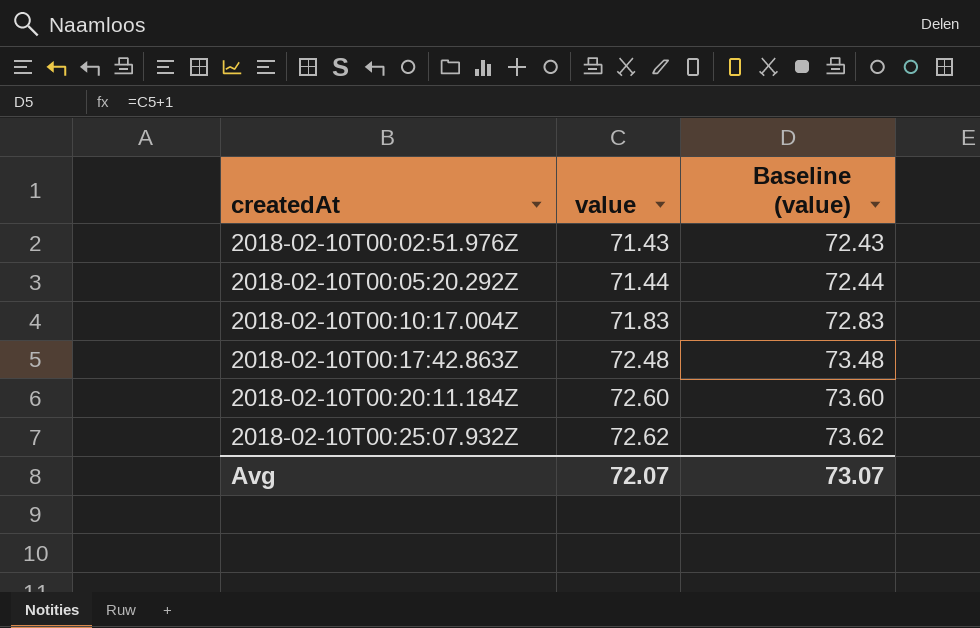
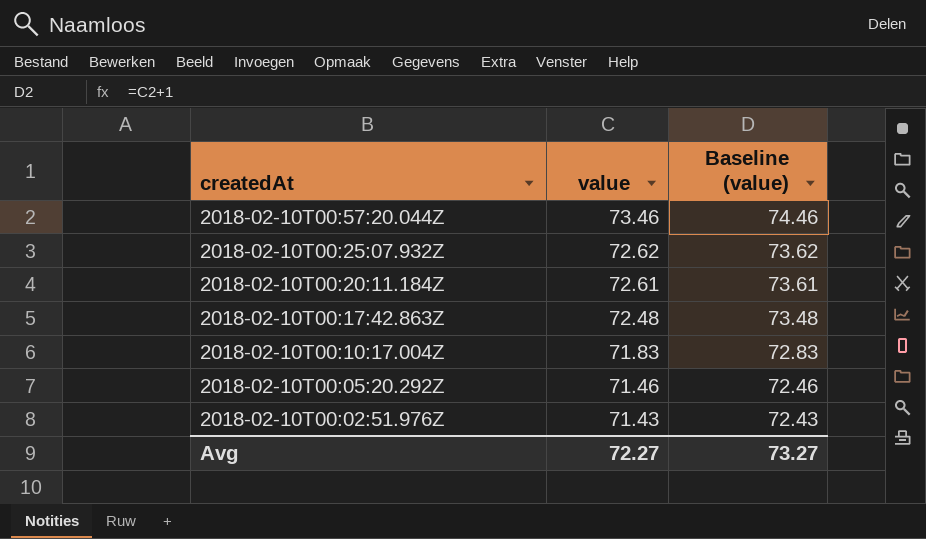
row order: createdAt ascending -> createdAt descending
row 2018-02-10T00:57:20.044Z: none -> 73.46 | 74.46
2018-02-10T00:20:11.184Z | value: 72.60 -> 72.61
2018-02-10T00:20:11.184Z | Baseline (value): 73.60 -> 73.61
2018-02-10T00:05:20.292Z | value: 71.44 -> 71.46
2018-02-10T00:05:20.292Z | Baseline (value): 72.44 -> 72.46
Avg | value: 72.07 -> 72.27
Avg | Baseline (value): 73.07 -> 73.27

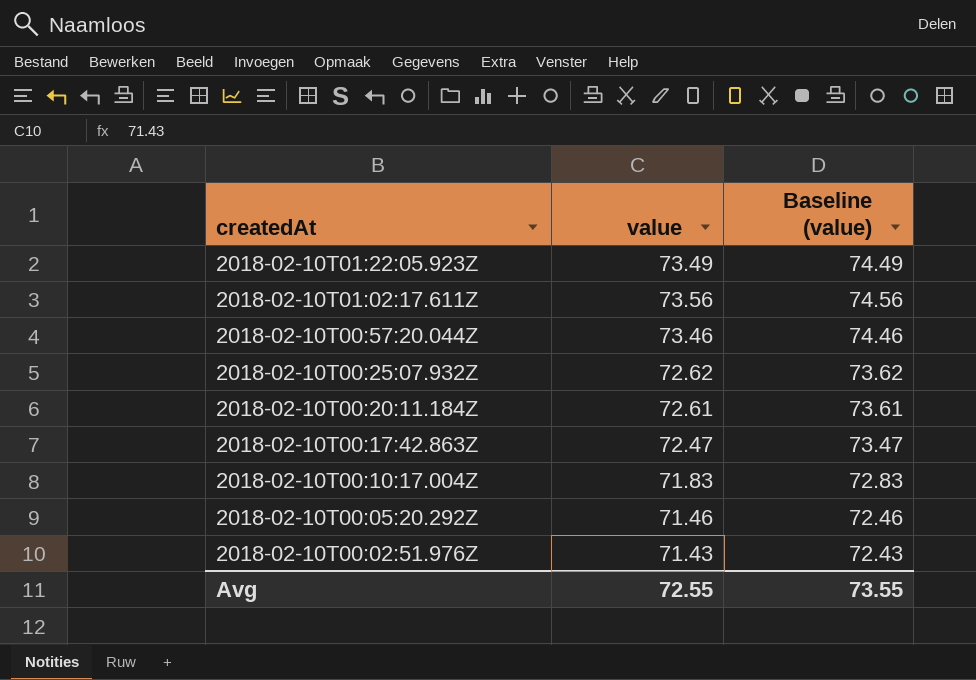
row 2018-02-10T01:22:05.923Z: none -> 73.49 | 74.49
row 2018-02-10T01:02:17.611Z: none -> 73.56 | 74.56
2018-02-10T00:17:42.863Z | value: 72.48 -> 72.47
2018-02-10T00:17:42.863Z | Baseline (value): 73.48 -> 73.47
Avg | value: 72.27 -> 72.55
Avg | Baseline (value): 73.27 -> 73.55

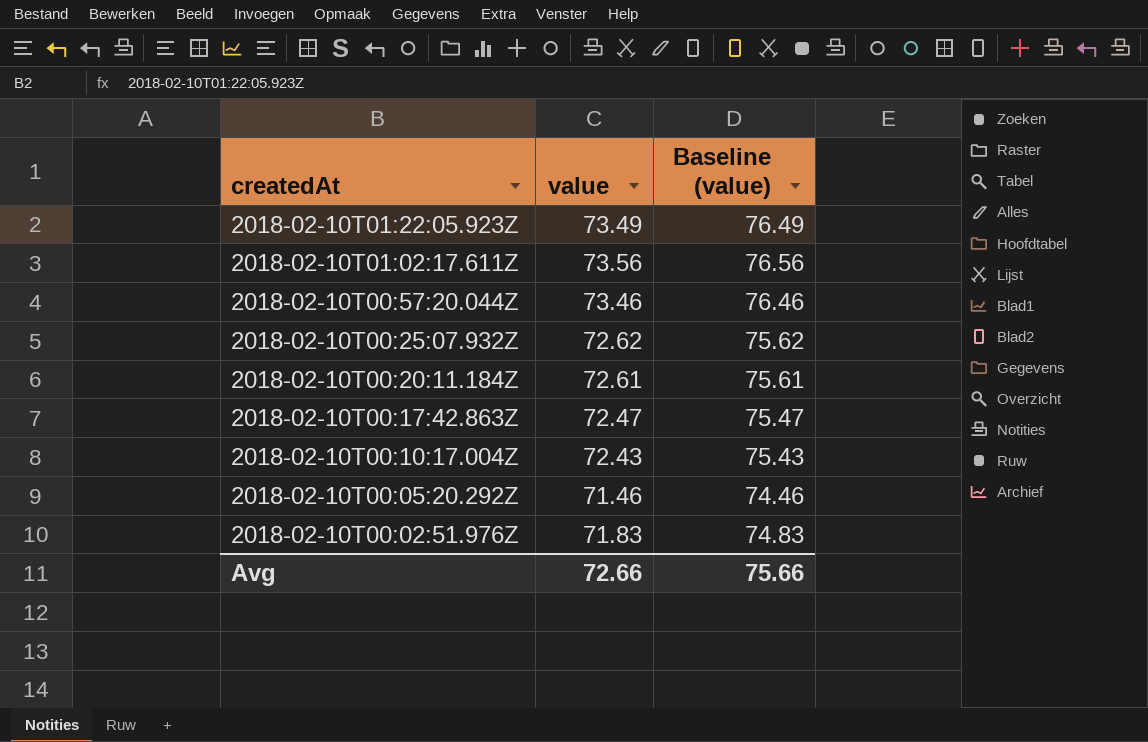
column Baseline (value) | formula: [value] + 1 -> [value] + 3
2018-02-10T00:10:17.004Z | value: 71.83 -> 72.43
2018-02-10T00:02:51.976Z | value: 71.43 -> 71.83
Avg | value: 72.55 -> 72.66
Avg | Baseline (value): 73.55 -> 75.66

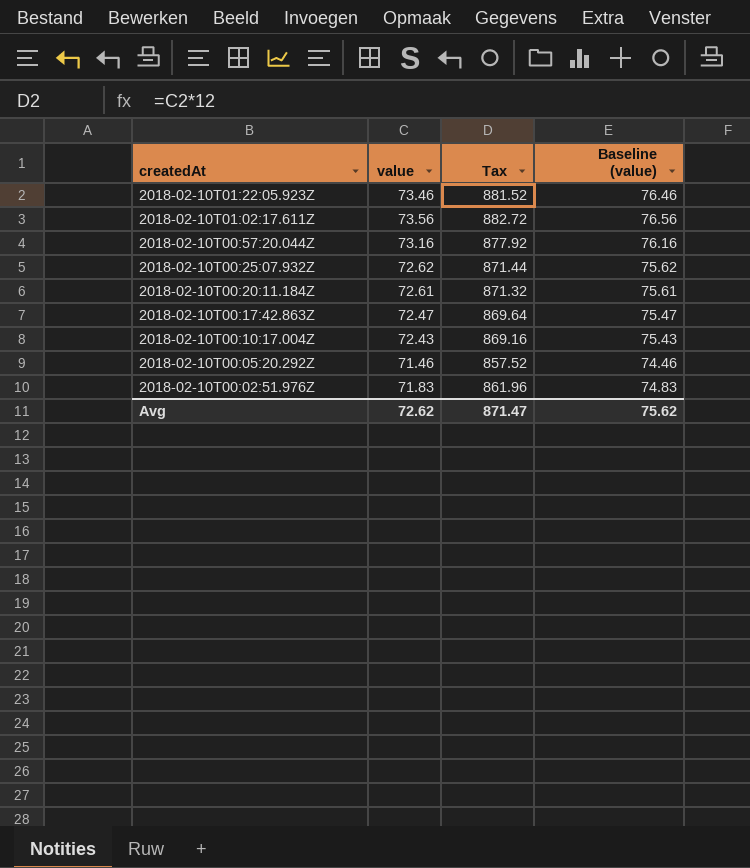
column Tax | formula: none -> [value] * 12
2018-02-10T01:22:05.923Z | value: 73.49 -> 73.46
2018-02-10T01:22:05.923Z | Baseline (value): 76.49 -> 76.46
2018-02-10T00:57:20.044Z | value: 73.46 -> 73.16
2018-02-10T00:57:20.044Z | Baseline (value): 76.46 -> 76.16
Avg | value: 72.66 -> 72.62
Avg | Baseline (value): 75.66 -> 75.62

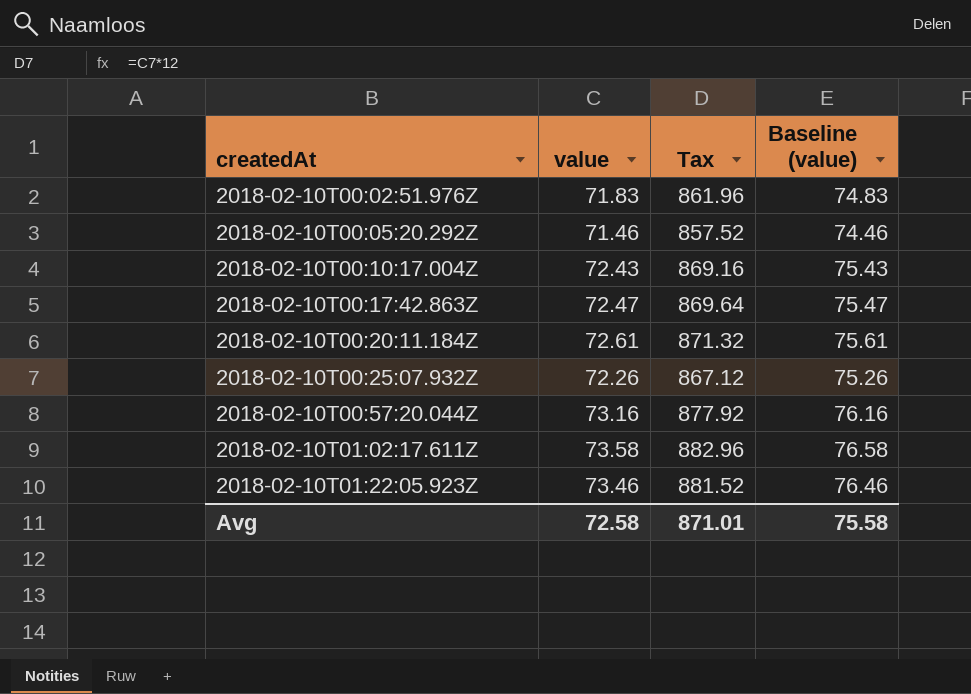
row order: createdAt descending -> createdAt ascending
2018-02-10T00:25:07.932Z | value: 72.62 -> 72.26
2018-02-10T00:25:07.932Z | Tax: 871.44 -> 867.12
2018-02-10T00:25:07.932Z | Baseline (value): 75.62 -> 75.26
2018-02-10T01:02:17.611Z | value: 73.56 -> 73.58
2018-02-10T01:02:17.611Z | Tax: 882.72 -> 882.96
2018-02-10T01:02:17.611Z | Baseline (value): 76.56 -> 76.58
Avg | value: 72.62 -> 72.58
Avg | Tax: 871.47 -> 871.01
Avg | Baseline (value): 75.62 -> 75.58

